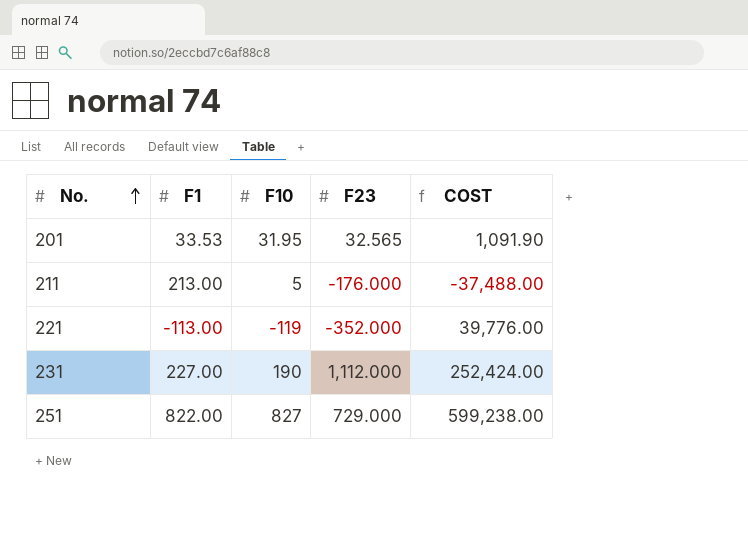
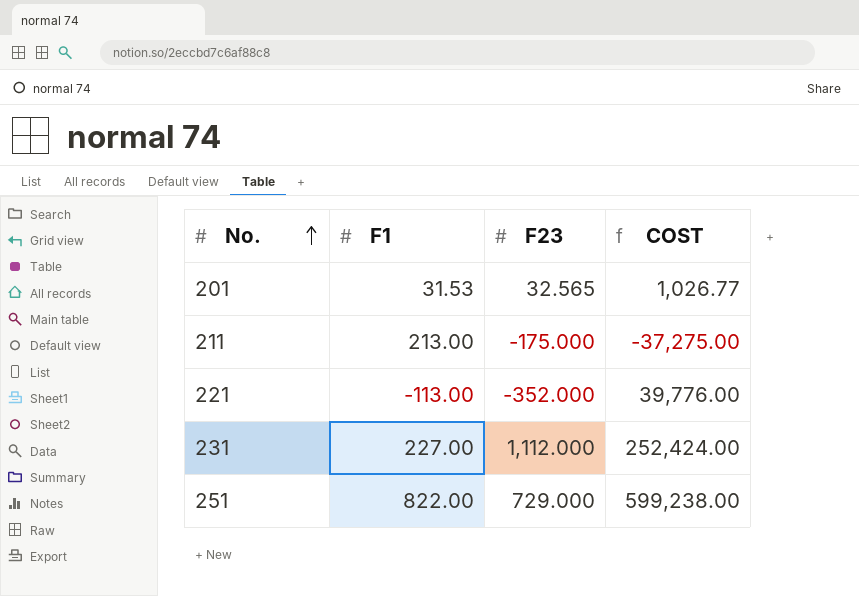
column F10 | position: 3 -> none
201 | F1: 33.53 -> 31.53
201 | COST: 1,091.90 -> 1,026.77
211 | F23: -176.000 -> -175.000
211 | COST: -37,488.00 -> -37,275.00

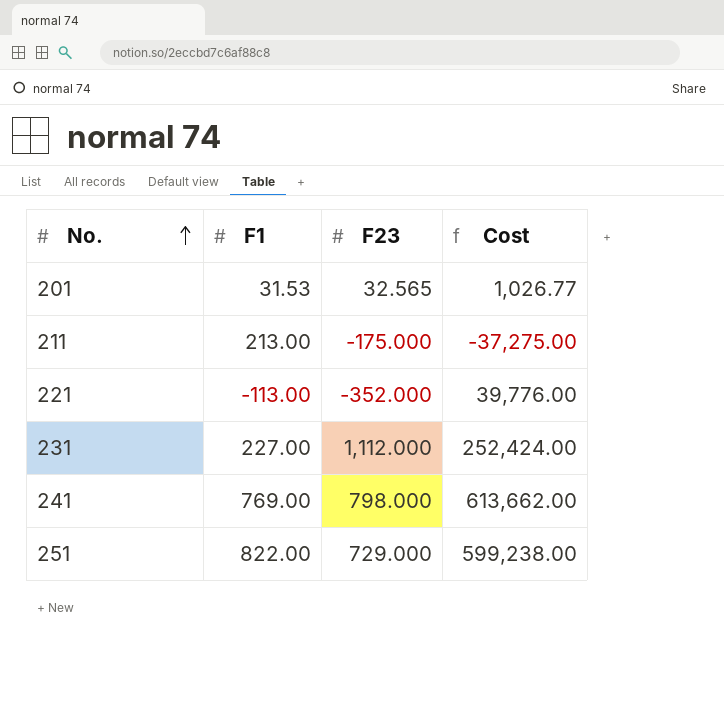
column name: COST -> Cost
row 241: none -> 769.00 | 798.000 | 613,662.00

